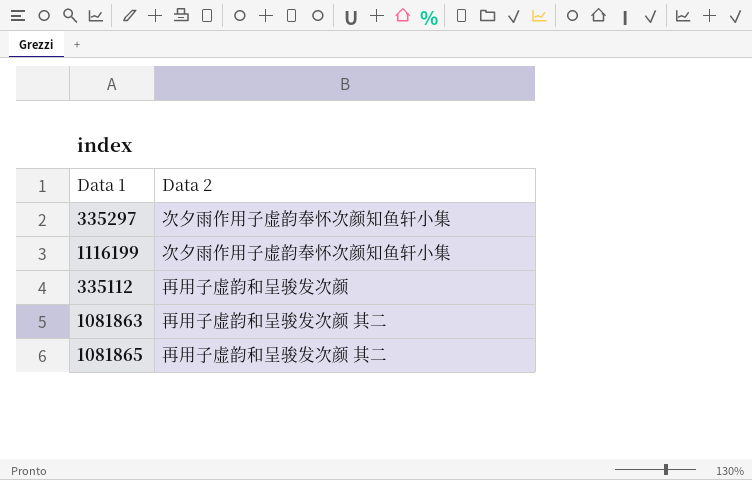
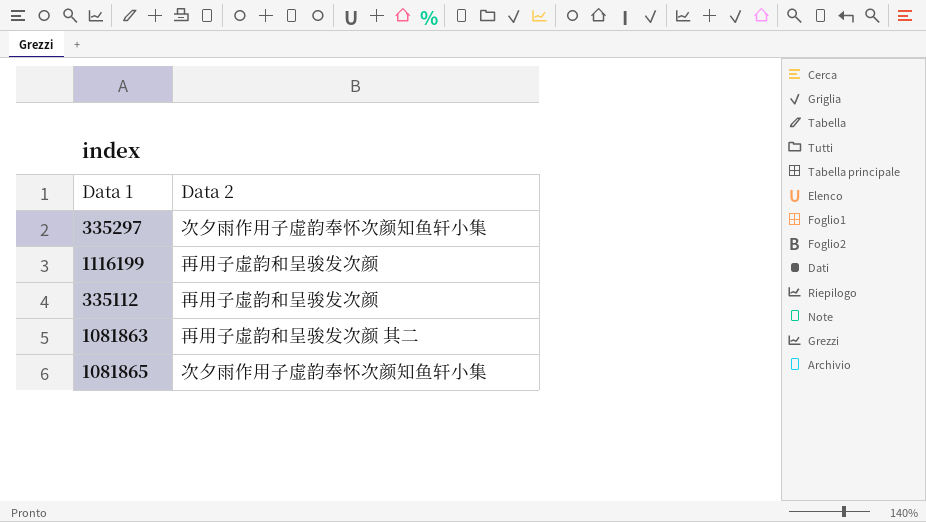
1116199 | Data 2: 次夕雨作用子虚韵奉怀次颜知鱼轩小集 -> 再用子虚韵和呈骏发次颜
1081865 | Data 2: 再用子虚韵和呈骏发次颜 其二 -> 次夕雨作用子虚韵奉怀次颜知鱼轩小集

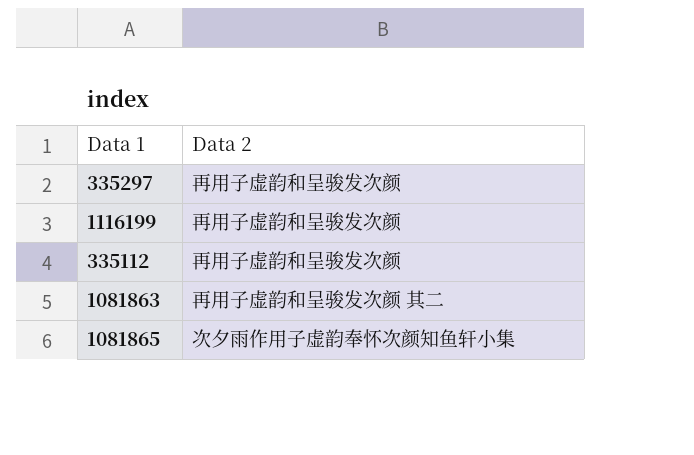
335297 | Data 2: 次夕雨作用子虚韵奉怀次颜知鱼轩小集 -> 再用子虚韵和呈骏发次颜

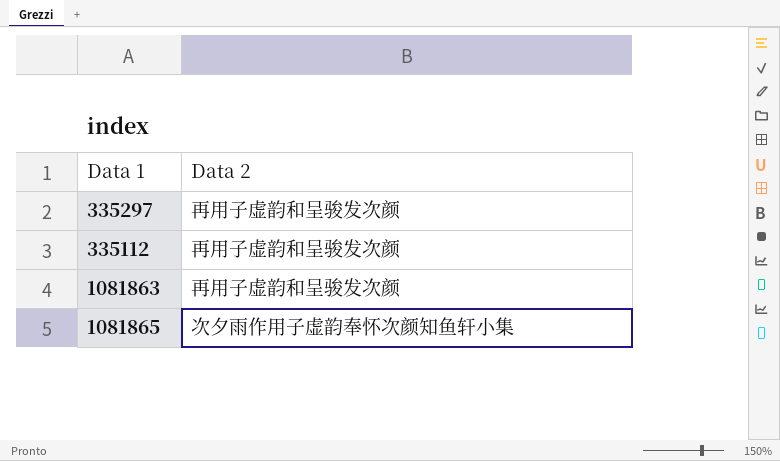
row 1116199: 再用子虚韵和呈骏发次颜 -> none
1081863 | Data 2: 再用子虚韵和呈骏发次颜 其二 -> 再用子虚韵和呈骏发次颜

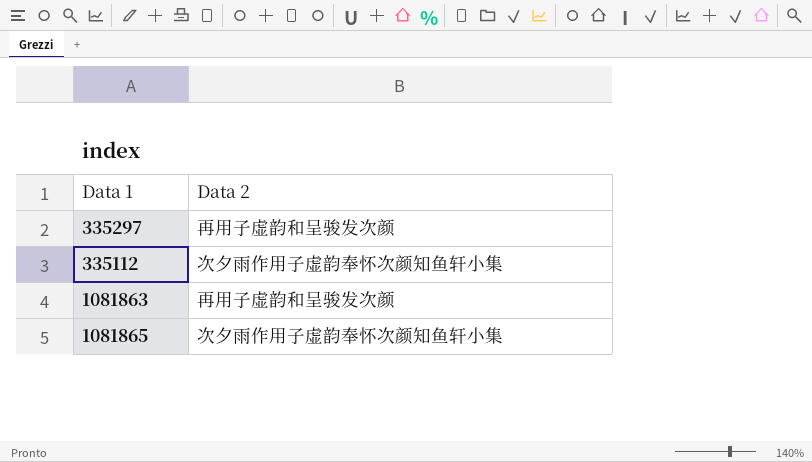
335112 | Data 2: 再用子虚韵和呈骏发次颜 -> 次夕雨作用子虚韵奉怀次颜知鱼轩小集

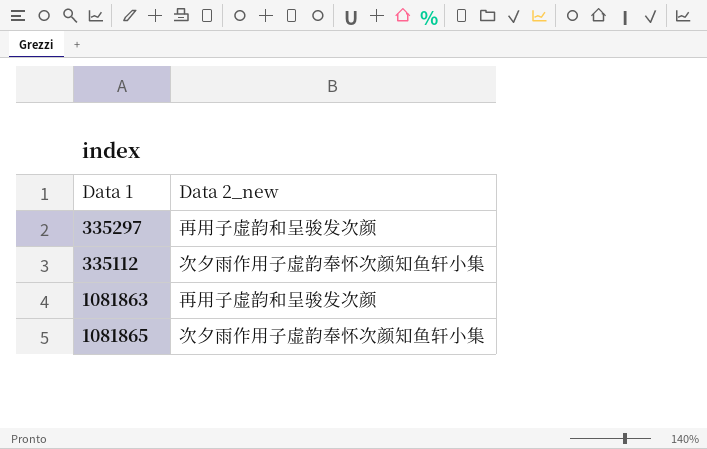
column name: Data 2 -> Data 2_new

